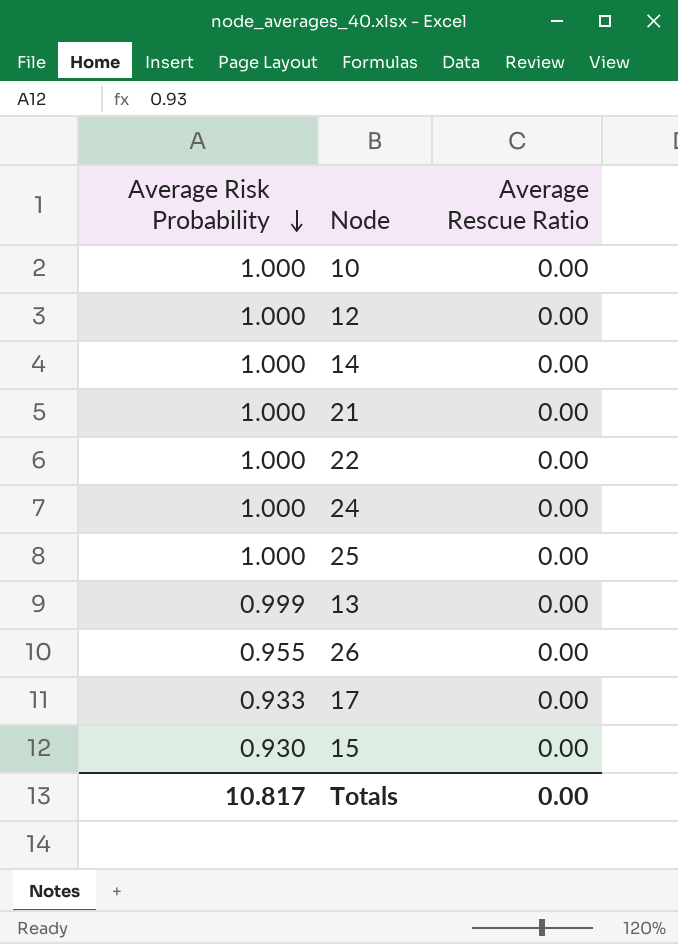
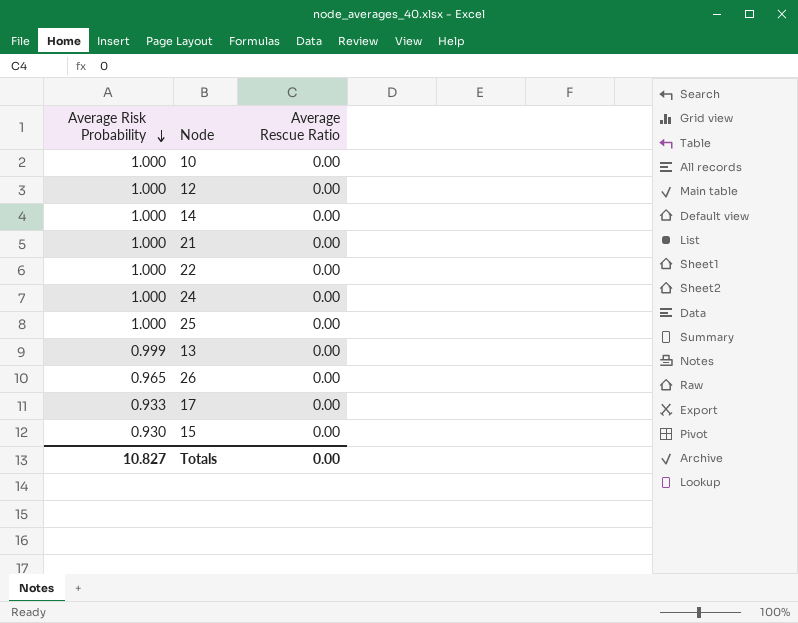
26 | Average Risk Probability: 0.955 -> 0.965
Totals | Average Risk Probability: 10.817 -> 10.827

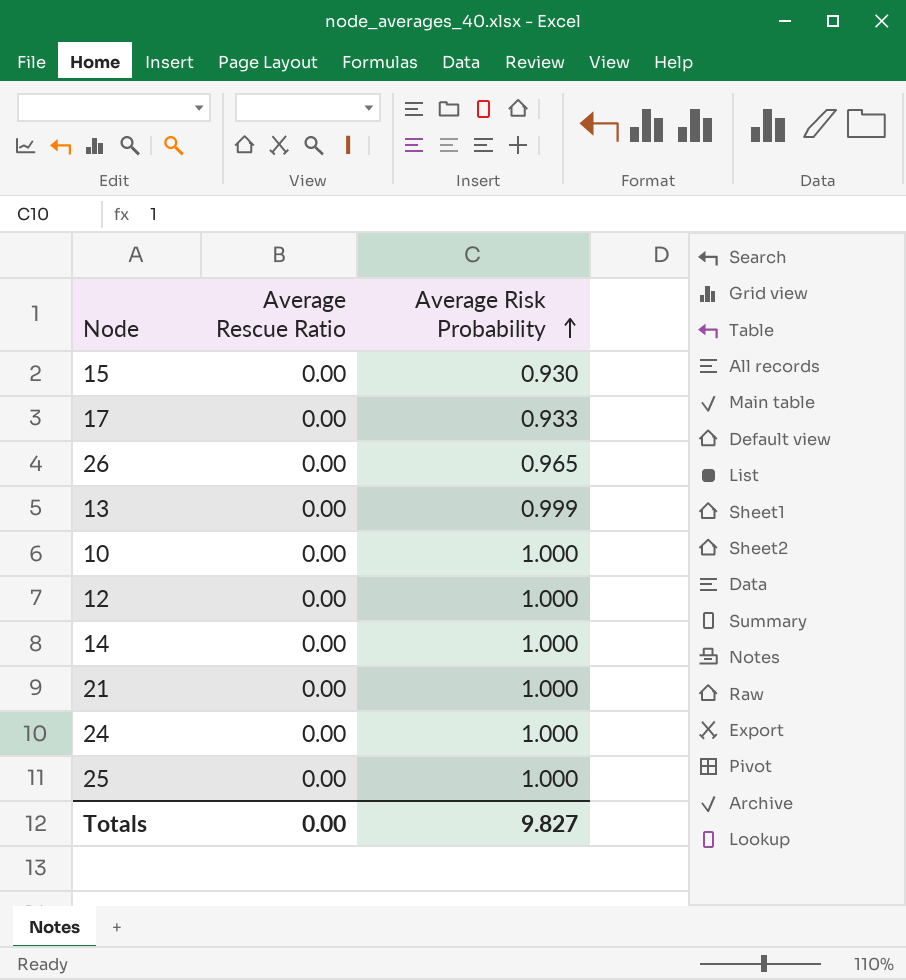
row order: Average Risk Probability descending -> Average Risk Probability ascending
column Average Risk Probability | position: 1 -> 3
row 22: 1.000 | 0.00 -> none
Totals | Average Risk Probability: 10.827 -> 9.827

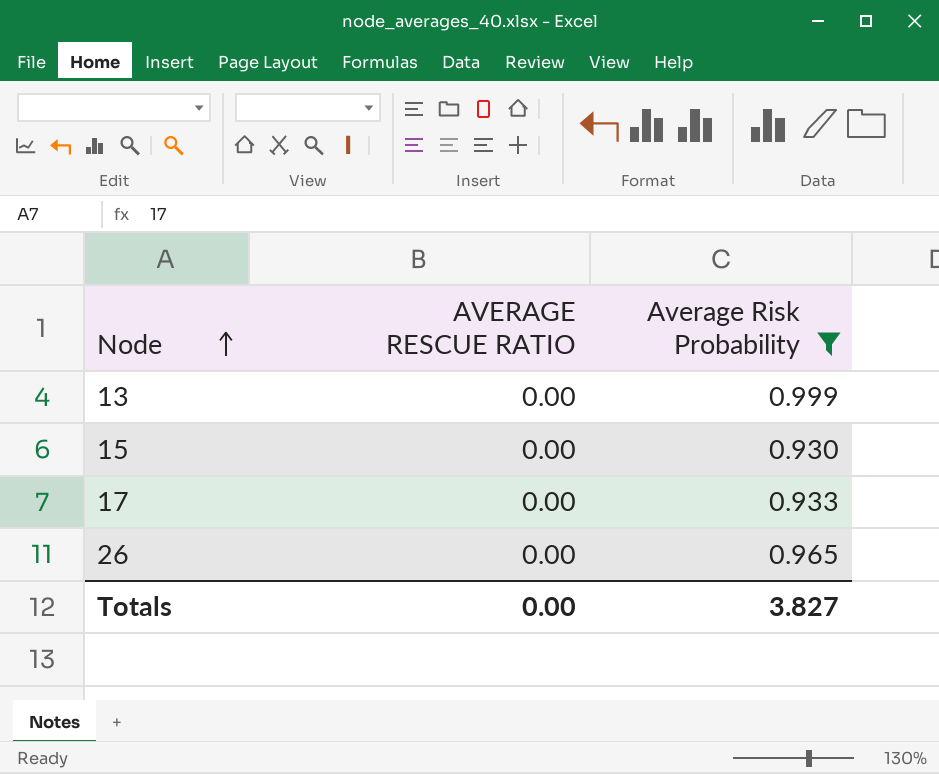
filter: none -> Average Risk Probability != 1.000
row order: Average Risk Probability ascending -> Node ascending
column name: Average Rescue Ratio -> AVERAGE RESCUE RATIO
Totals | Average Risk Probability: 9.827 -> 3.827

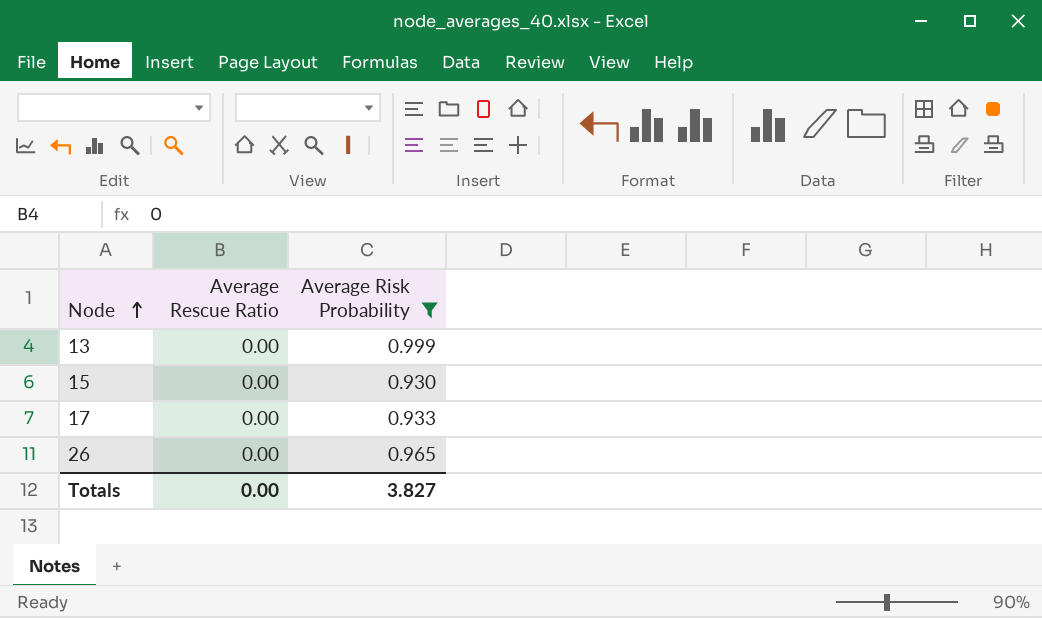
column name: AVERAGE RESCUE RATIO -> Average Rescue Ratio

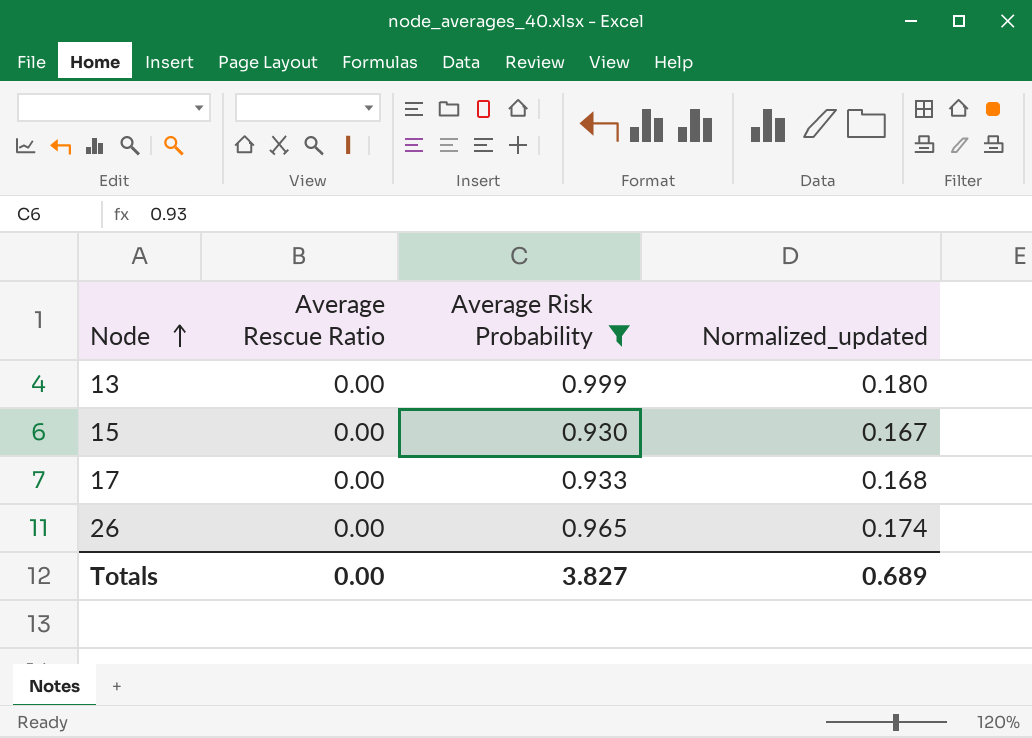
column Normalized_updated | formula: none -> [Average Risk Probability] * 0.18

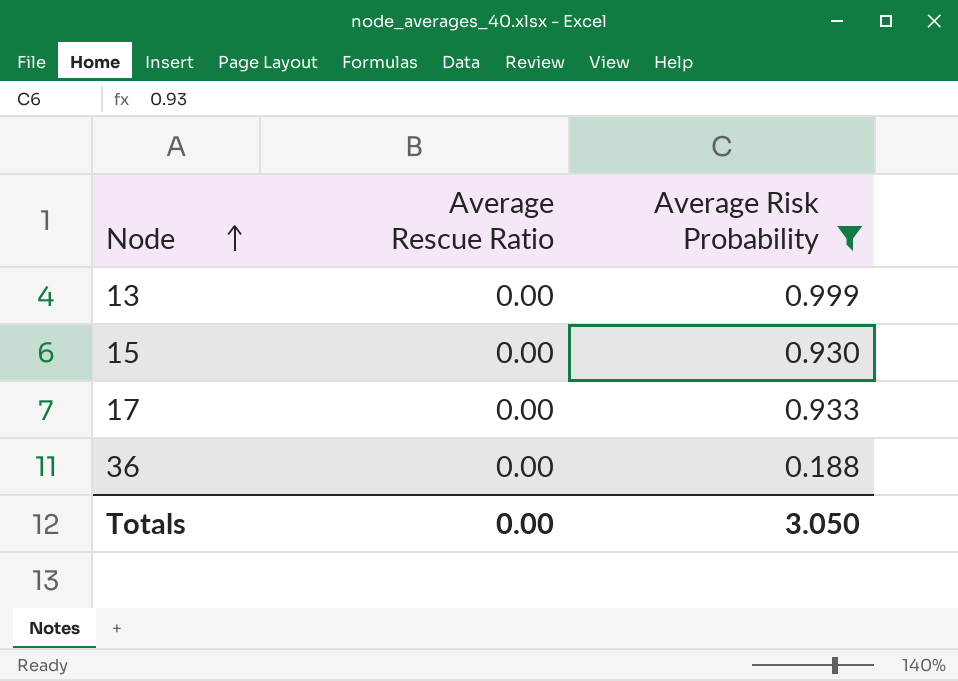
column Normalized_updated | formula: [Average Risk Probability] * 0.18 -> none
row 26: 0.00 | 0.965 | 0.174 -> none
row 36: none -> 0.00 | 0.188
Totals | Average Risk Probability: 3.827 -> 3.050

